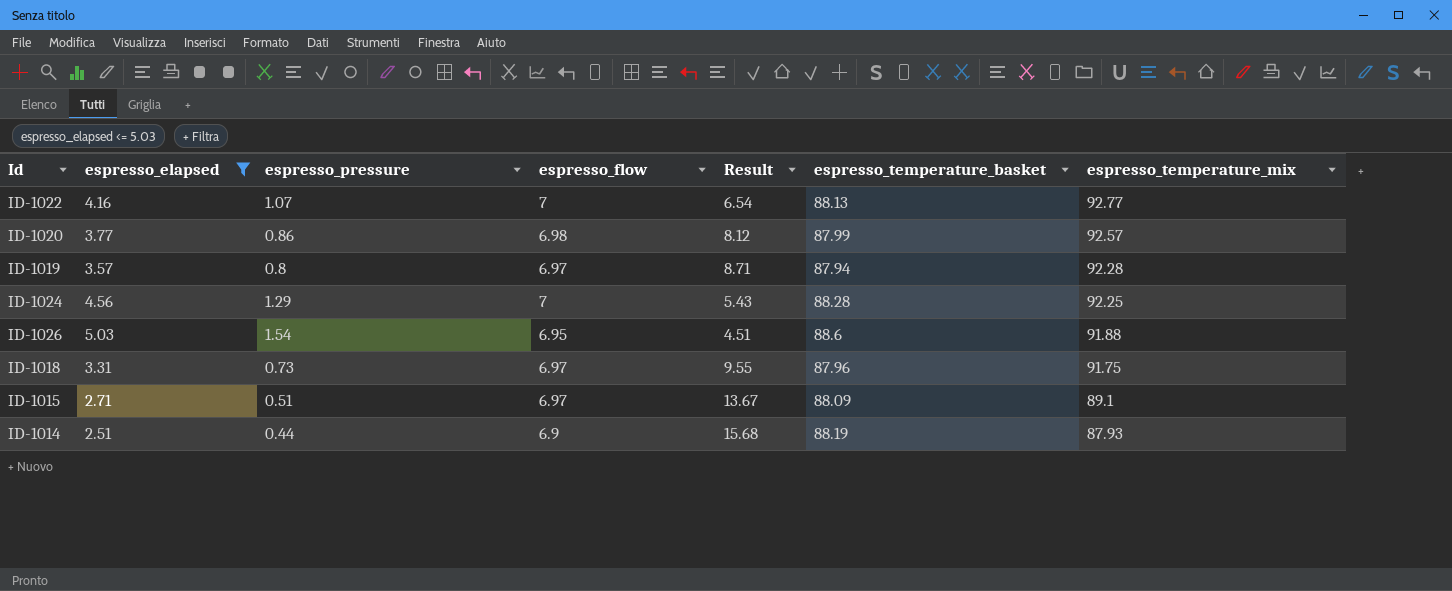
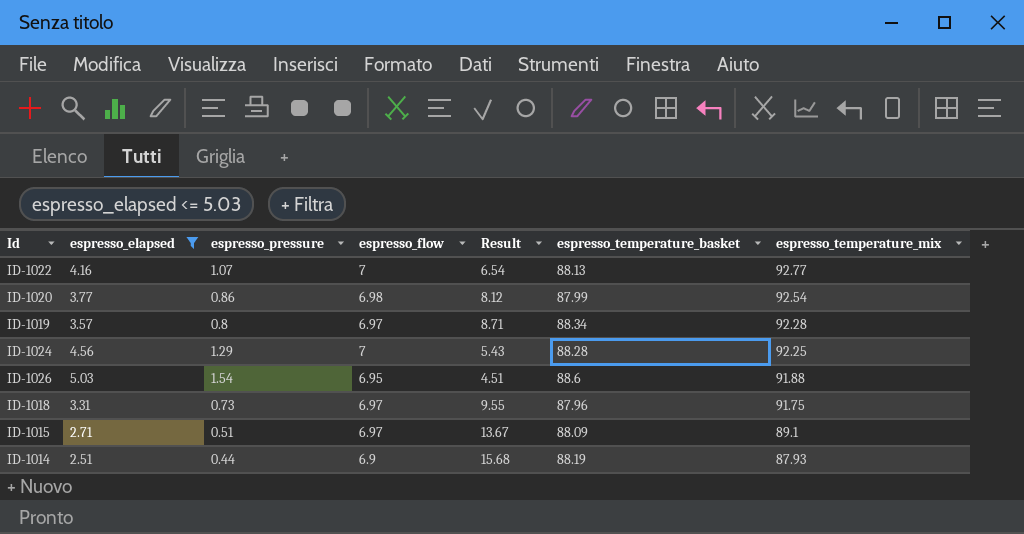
ID-1020 | espresso_temperature_mix: 92.57 -> 92.54
ID-1019 | espresso_temperature_basket: 87.94 -> 88.34

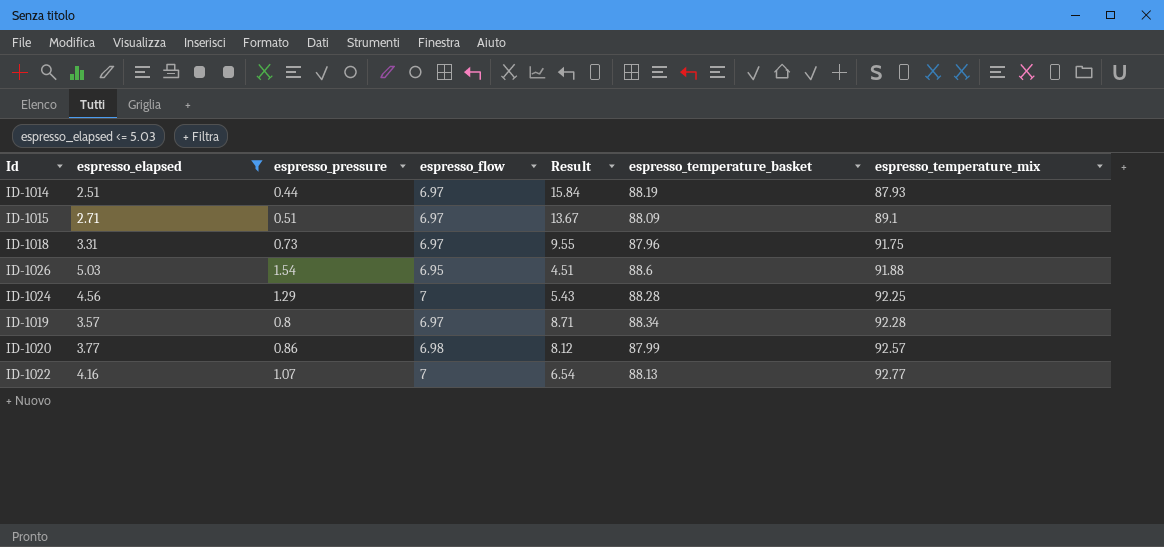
row order: espresso_temperature_mix descending -> espresso_temperature_mix ascending
ID-1014 | espresso_flow: 6.9 -> 6.97
ID-1014 | Result: 15.68 -> 15.84
ID-1020 | espresso_temperature_mix: 92.54 -> 92.57

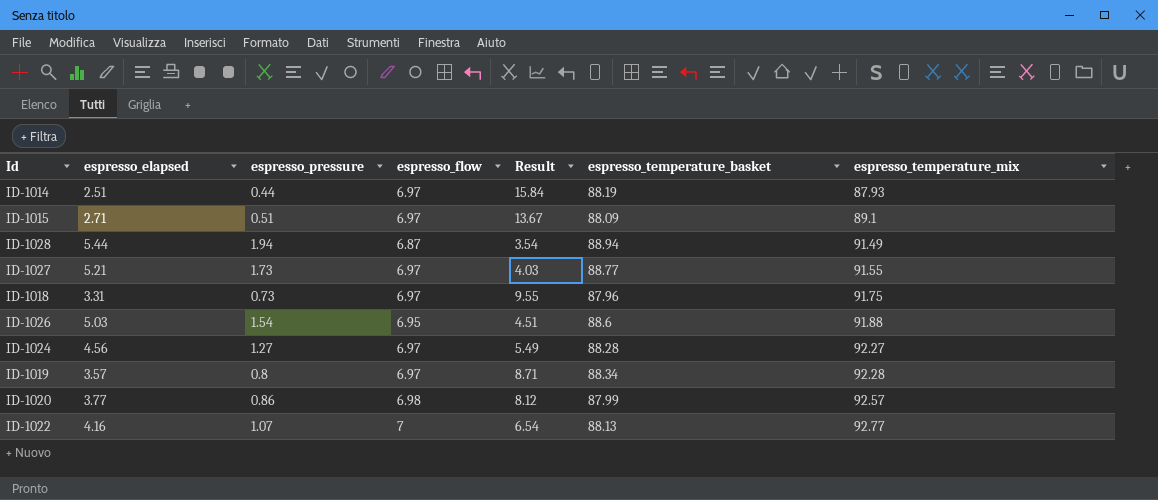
filter: espresso_elapsed <= 5.03 -> none
ID-1024 | espresso_pressure: 1.29 -> 1.27
ID-1024 | espresso_flow: 7 -> 6.97
ID-1024 | Result: 5.43 -> 5.49
ID-1024 | espresso_temperature_mix: 92.25 -> 92.27

